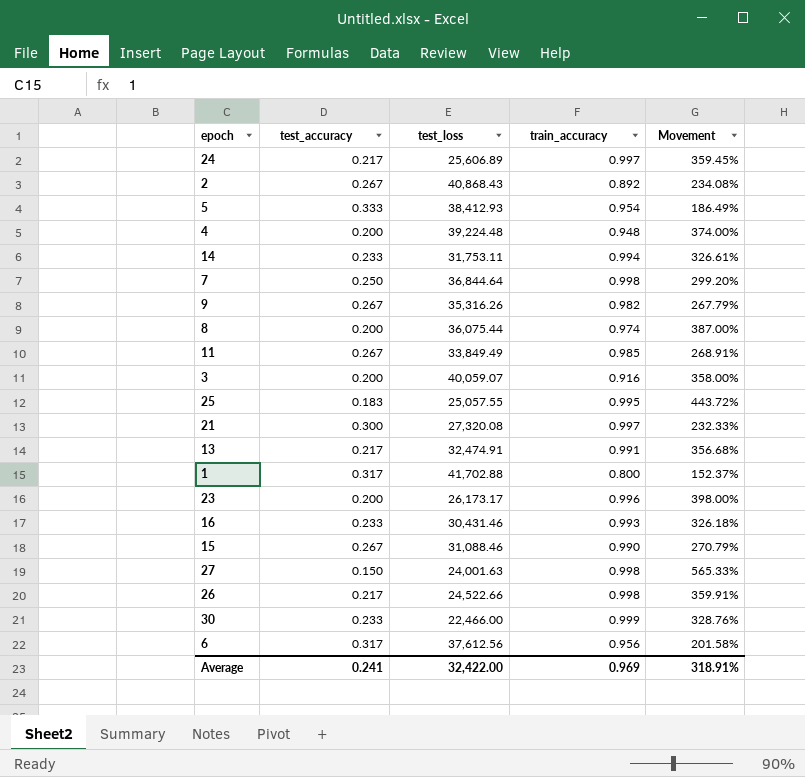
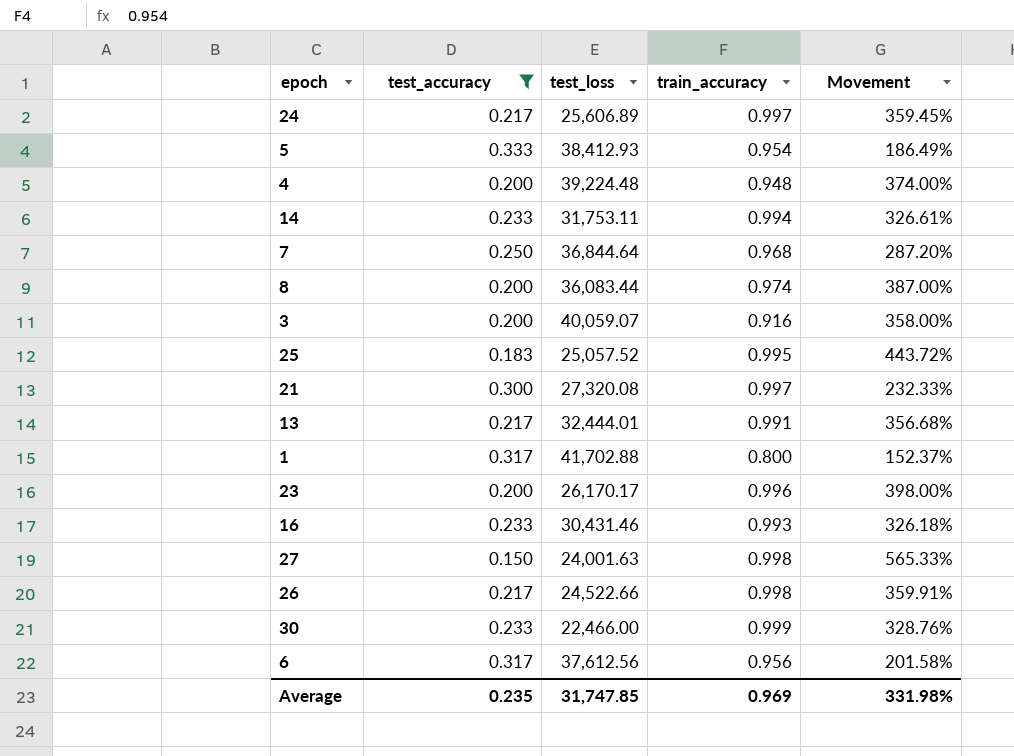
filter: none -> test_accuracy != 0.267
7 | train_accuracy: 0.998 -> 0.968
7 | Movement: 299.20% -> 287.20%
8 | test_loss: 36,075.44 -> 36,083.44
25 | test_loss: 25,057.55 -> 25,057.52
13 | test_loss: 32,474.91 -> 32,444.01
23 | test_loss: 26,173.17 -> 26,170.17
Average | test_accuracy: 0.241 -> 0.235
Average | test_loss: 32,422.00 -> 31,747.85
Average | Movement: 318.91% -> 331.98%

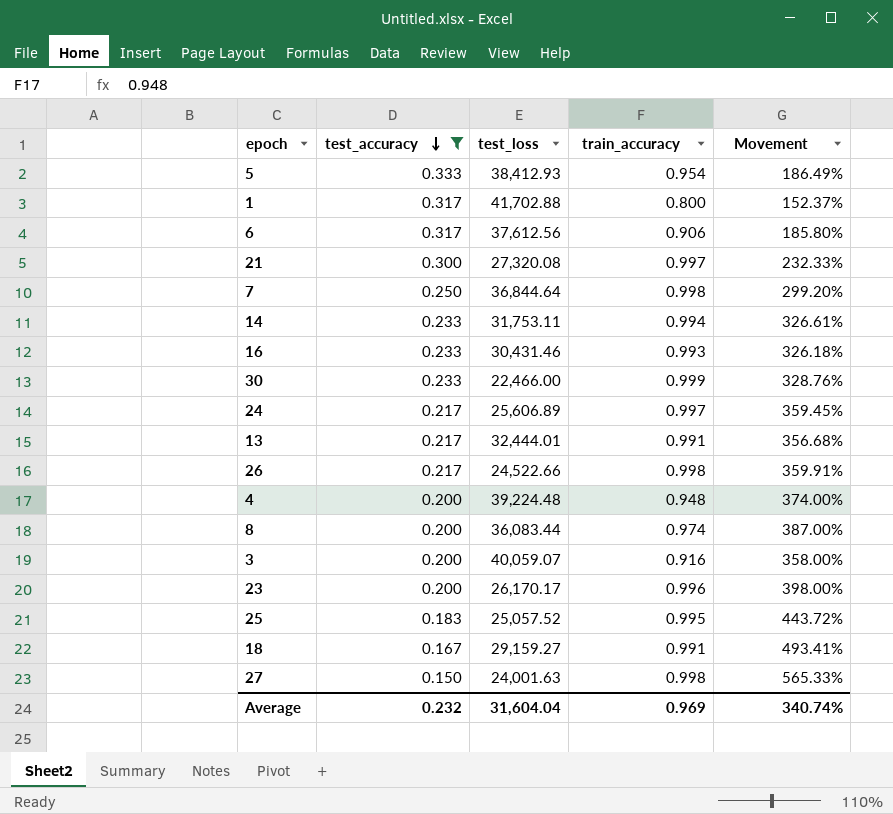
row order: none -> test_accuracy descending
6 | train_accuracy: 0.956 -> 0.906
6 | Movement: 201.58% -> 185.80%
7 | train_accuracy: 0.968 -> 0.998
7 | Movement: 287.20% -> 299.20%
row 18: none -> 0.167 | 29,159.27 | 0.991 | 493.41%
Average | test_accuracy: 0.235 -> 0.232
Average | test_loss: 31,747.85 -> 31,604.04
Average | Movement: 331.98% -> 340.74%

